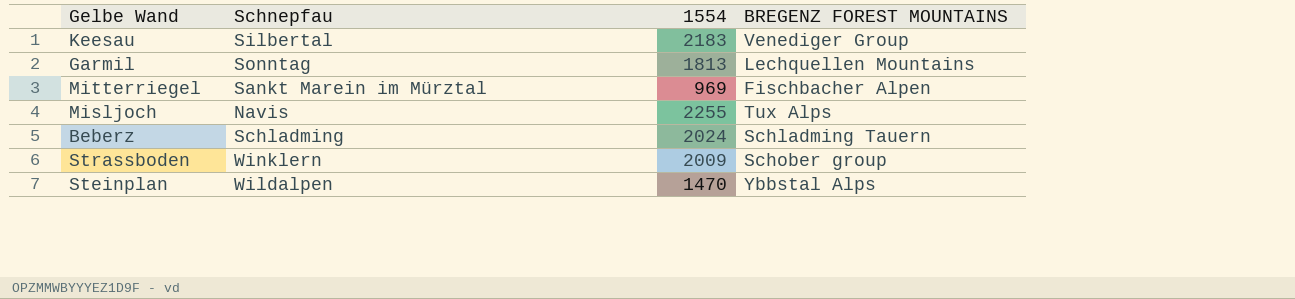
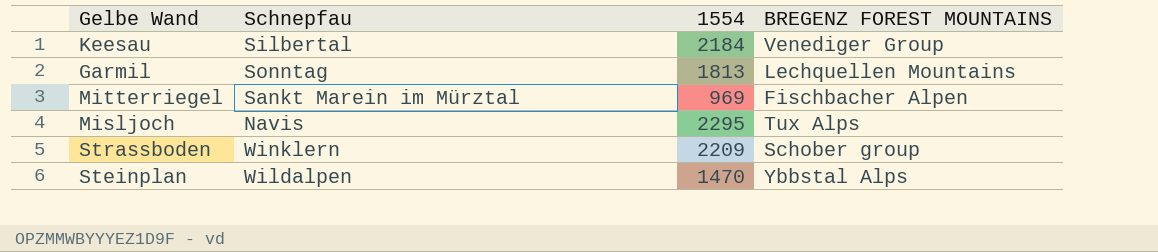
row Beberz: Schladming | 2024 | Schladming Tauern -> none
Keesau | 1554: 2183 -> 2184
Misljoch | 1554: 2255 -> 2295
Strassboden | 1554: 2009 -> 2209

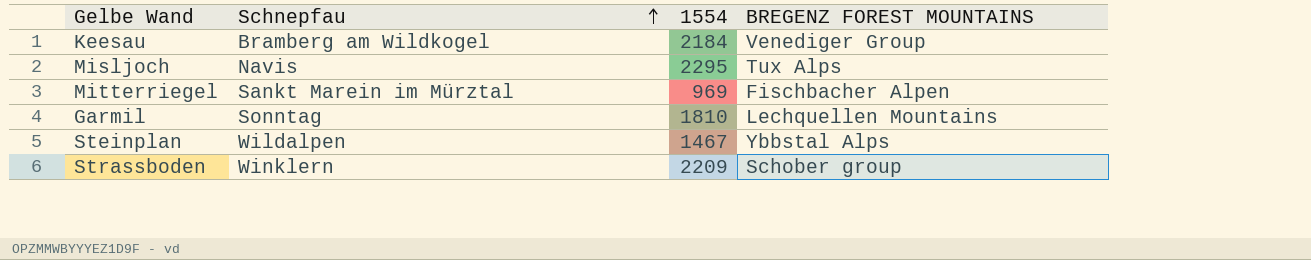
row order: none -> Schnepfau ascending
Keesau | Schnepfau: Silbertal -> Bramberg am Wildkogel
Garmil | 1554: 1813 -> 1810
Steinplan | 1554: 1470 -> 1467

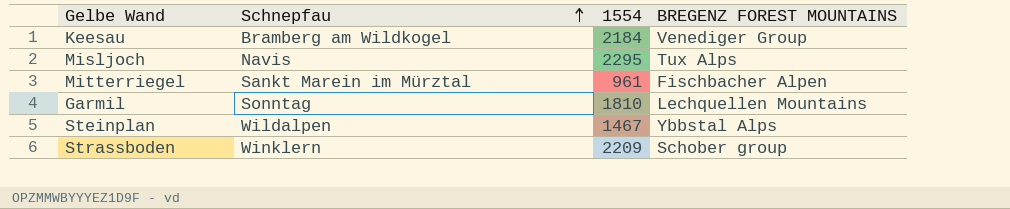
Mitterriegel | 1554: 969 -> 961

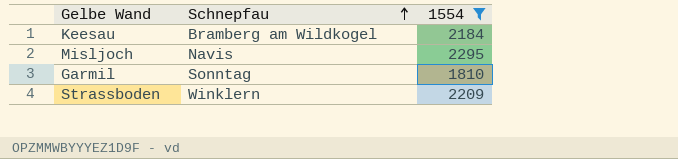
filter: none -> 1554 >= 1810
column BREGENZ FOREST MOUNTAINS | position: 4 -> none

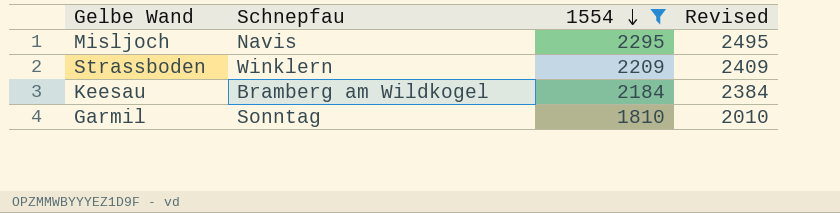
row order: Schnepfau ascending -> 1554 descending
column Revised | formula: none -> [1554] + 200

